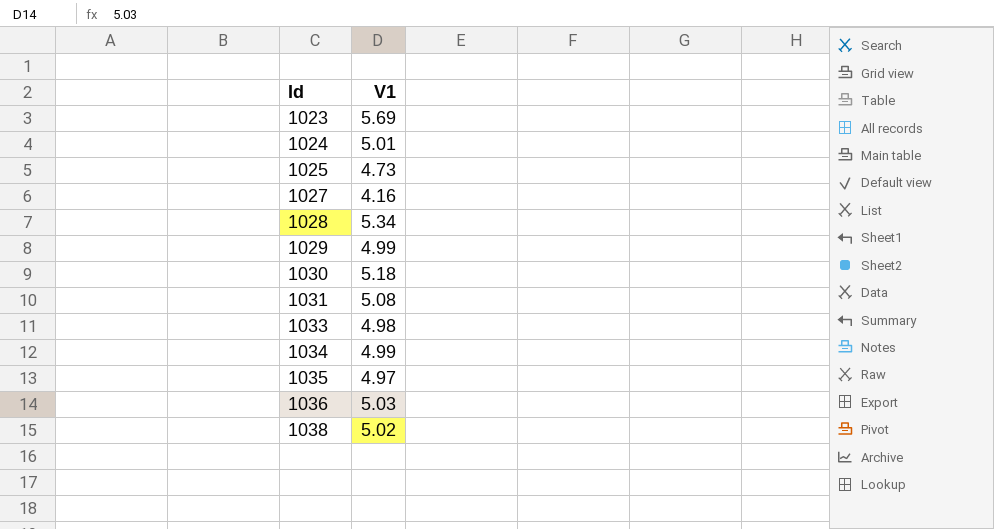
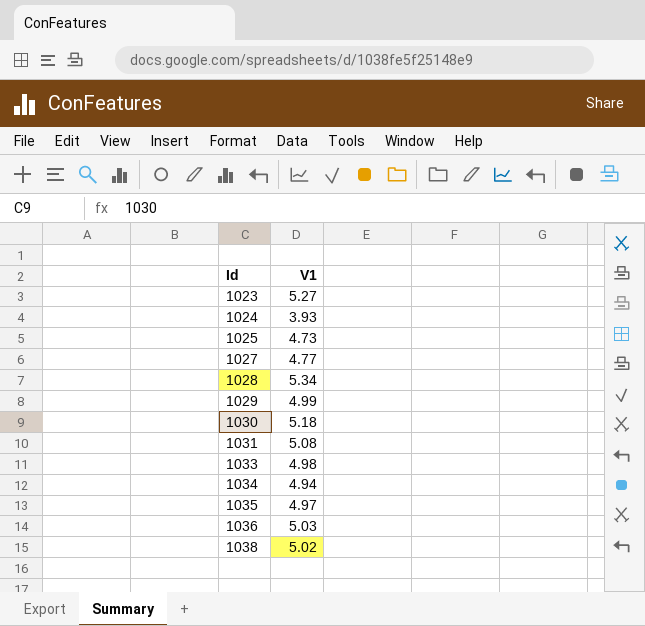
1023 | V1: 5.69 -> 5.27
1024 | V1: 5.01 -> 3.93
1027 | V1: 4.16 -> 4.77
1034 | V1: 4.99 -> 4.94

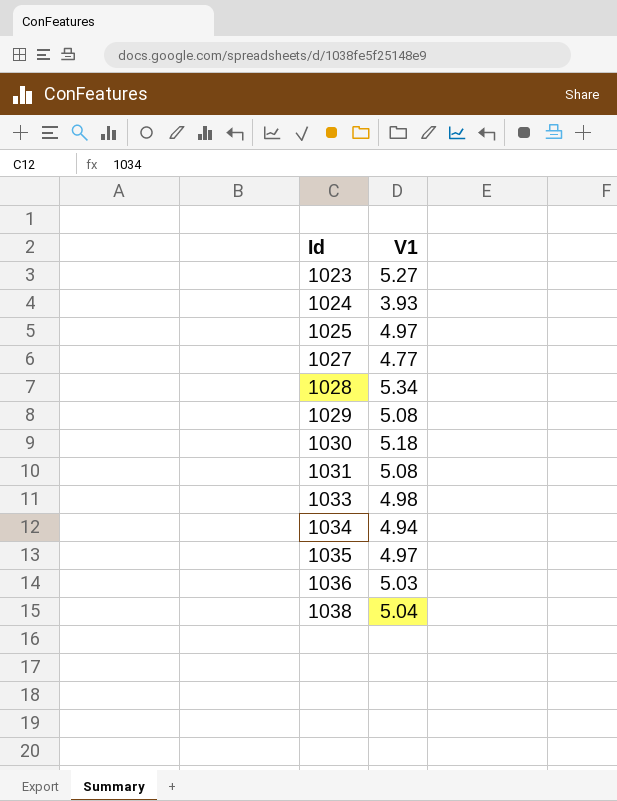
1025 | V1: 4.73 -> 4.97
1029 | V1: 4.99 -> 5.08
1038 | V1: 5.02 -> 5.04

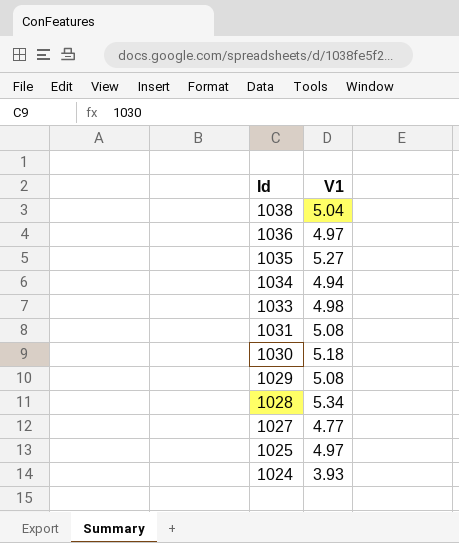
row order: Id ascending -> Id descending
row 1023: 5.27 -> none
1036 | V1: 5.03 -> 4.97
1035 | V1: 4.97 -> 5.27

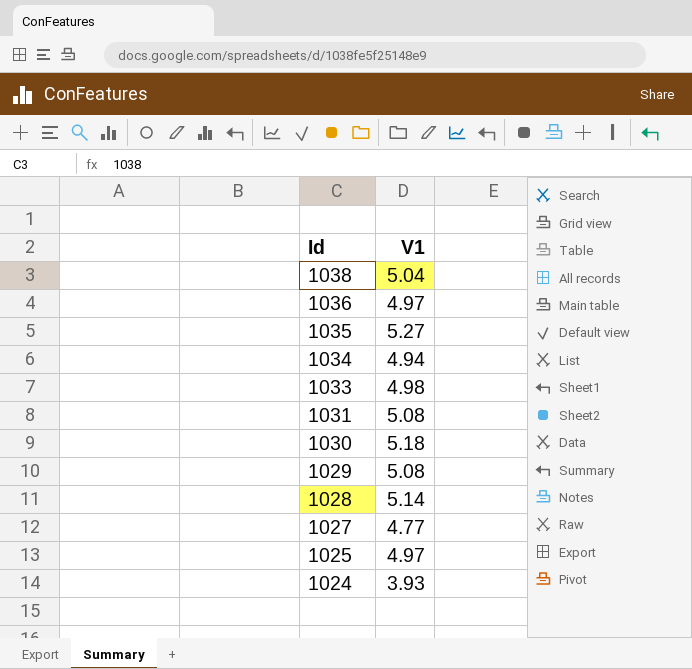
1028 | V1: 5.34 -> 5.14

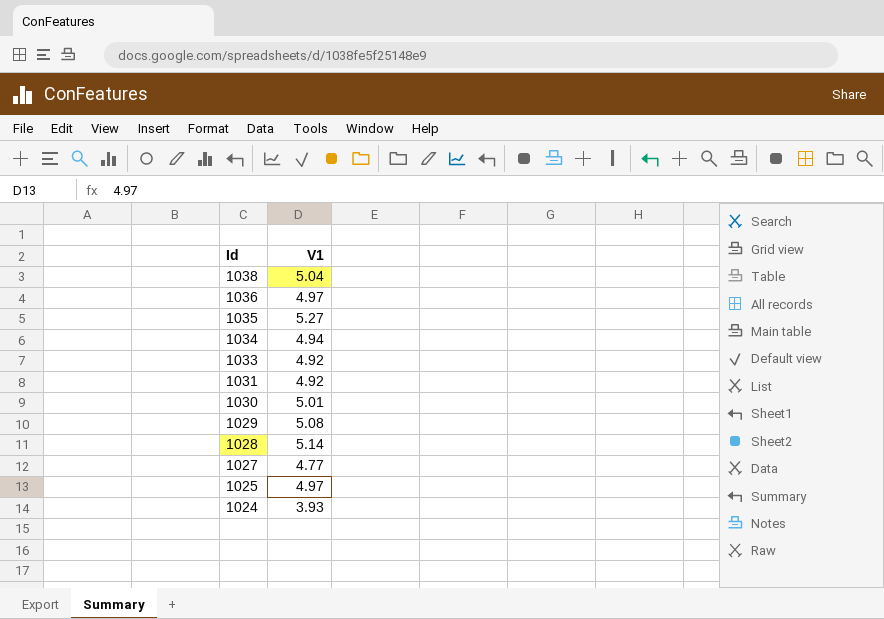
1033 | V1: 4.98 -> 4.92
1031 | V1: 5.08 -> 4.92
1030 | V1: 5.18 -> 5.01

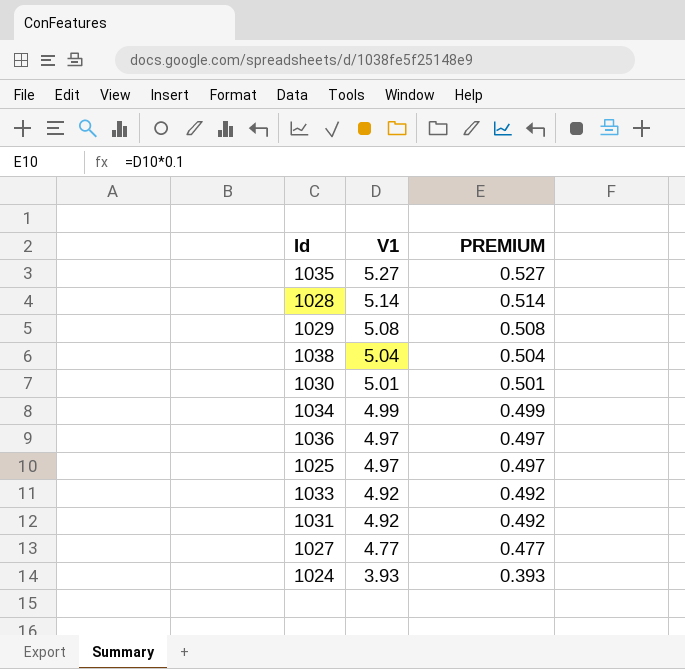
row order: Id descending -> V1 descending
column PREMIUM | formula: none -> [V1] * 0.1
1034 | V1: 4.94 -> 4.99

